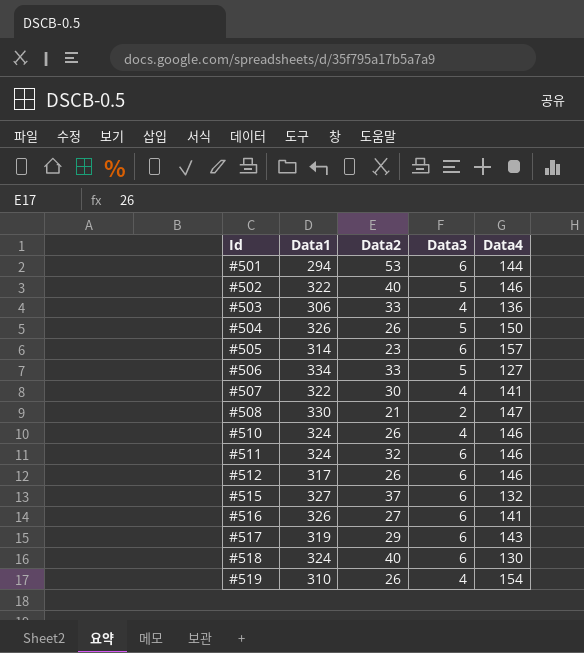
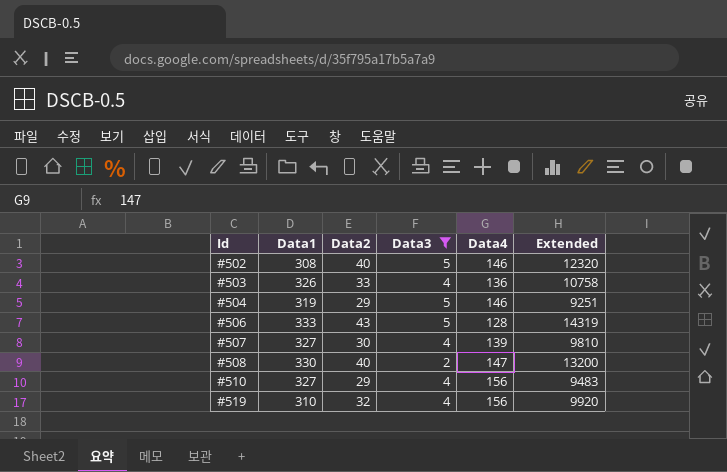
filter: none -> Data3 != 6
column Extended | formula: none -> [Data1] * [Data2]
#502 | Data1: 322 -> 308
#503 | Data1: 306 -> 326
#504 | Data1: 326 -> 319
#504 | Data2: 26 -> 29
#504 | Data4: 150 -> 146
#506 | Data1: 334 -> 333
#506 | Data2: 33 -> 43
#506 | Data4: 127 -> 128
#507 | Data1: 322 -> 327
#507 | Data4: 141 -> 139
#508 | Data2: 21 -> 40
#510 | Data1: 324 -> 327
#510 | Data2: 26 -> 29
#510 | Data4: 146 -> 156
#519 | Data2: 26 -> 32
#519 | Data4: 154 -> 156

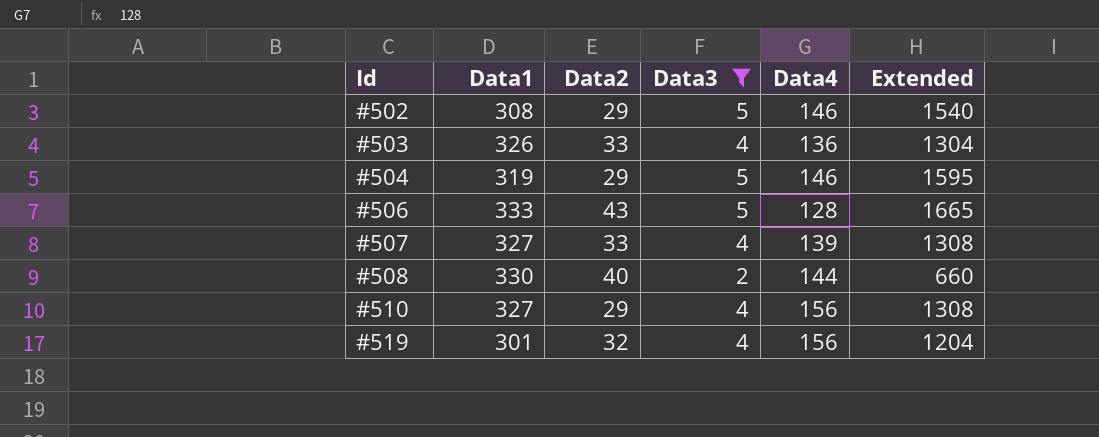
column Extended | formula: [Data1] * [Data2] -> [Data1] * [Data3]
#502 | Data2: 40 -> 29
#507 | Data2: 30 -> 33
#508 | Data4: 147 -> 144
#519 | Data1: 310 -> 301

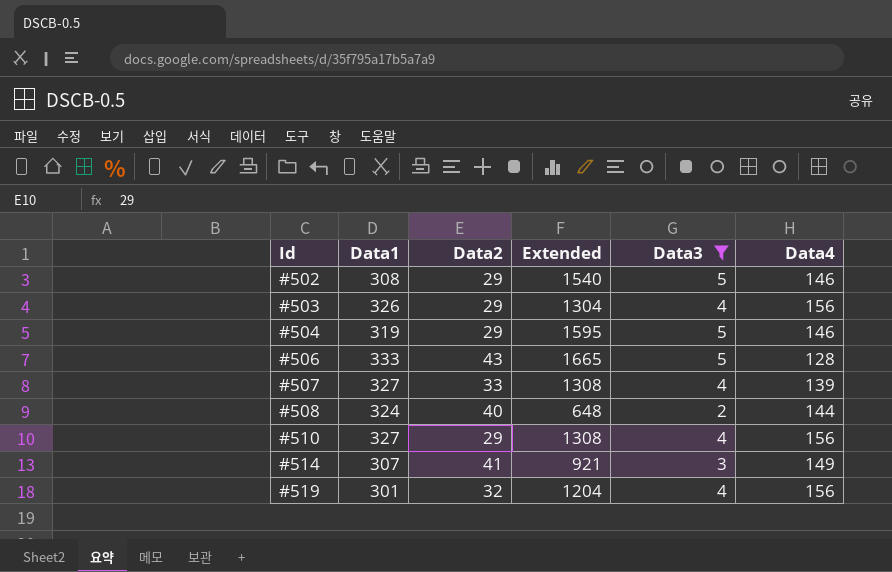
column Extended | position: 6 -> 4
#503 | Data2: 33 -> 29
#503 | Data4: 136 -> 156
#508 | Data1: 330 -> 324
#508 | Extended: 660 -> 648
row #514: none -> 307 | 41 | 921 | 3 | 149

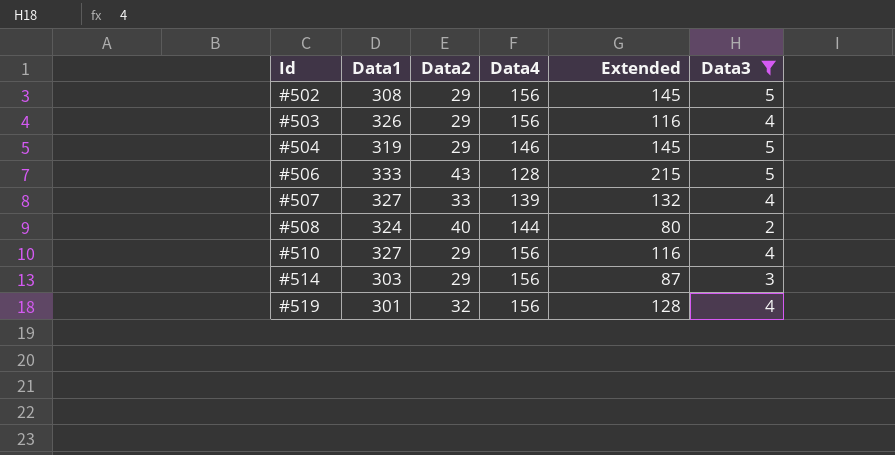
column Data4 | position: 6 -> 4
column Extended | formula: [Data1] * [Data3] -> [Data2] * [Data3]
#502 | Data4: 146 -> 156
#514 | Data1: 307 -> 303
#514 | Data2: 41 -> 29
#514 | Data4: 149 -> 156

